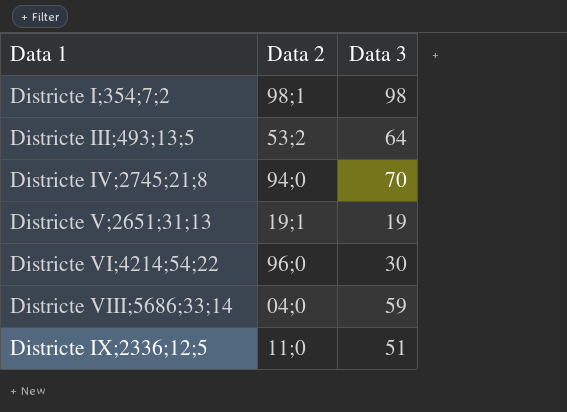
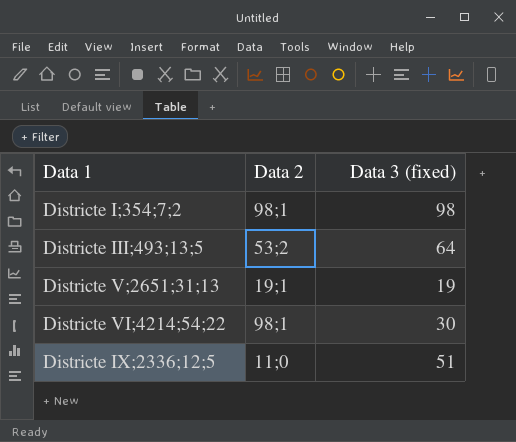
column name: Data 3 -> Data 3 (fixed)
row Districte IV;2745;21;8: 94;0 | 70 -> none
row Districte VIII;5686;33;14: 04;0 | 59 -> none
Districte VI;4214;54;22 | Data 2: 96;0 -> 98;1

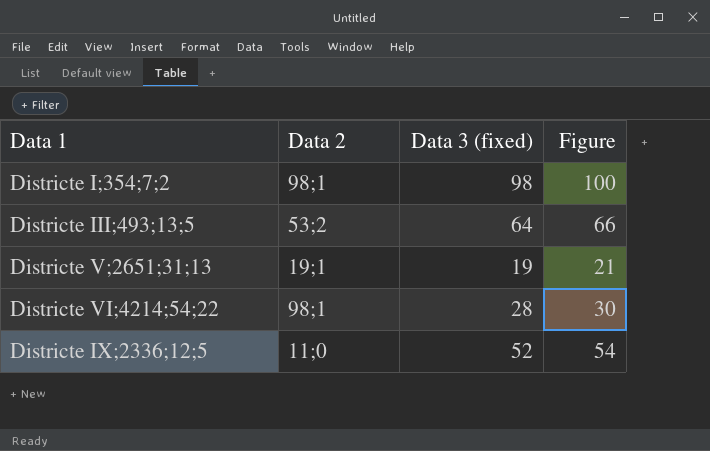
column Figure | formula: none -> [Data 3 (fixed)] + 2
Districte VI;4214;54;22 | Data 3 (fixed): 30 -> 28
Districte IX;2336;12;5 | Data 3 (fixed): 51 -> 52

